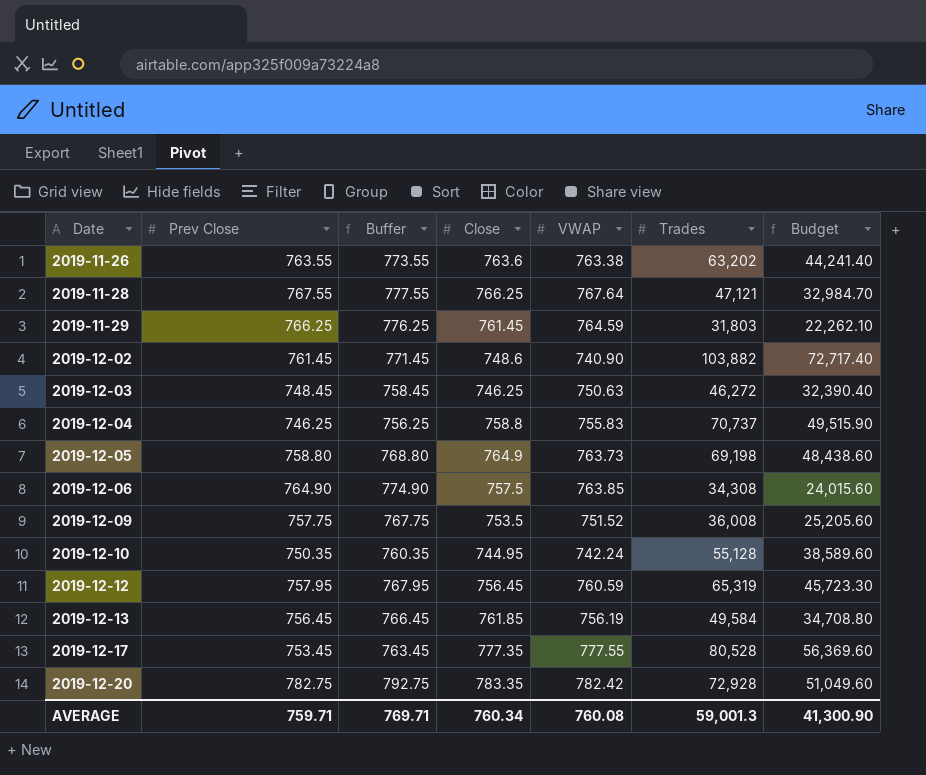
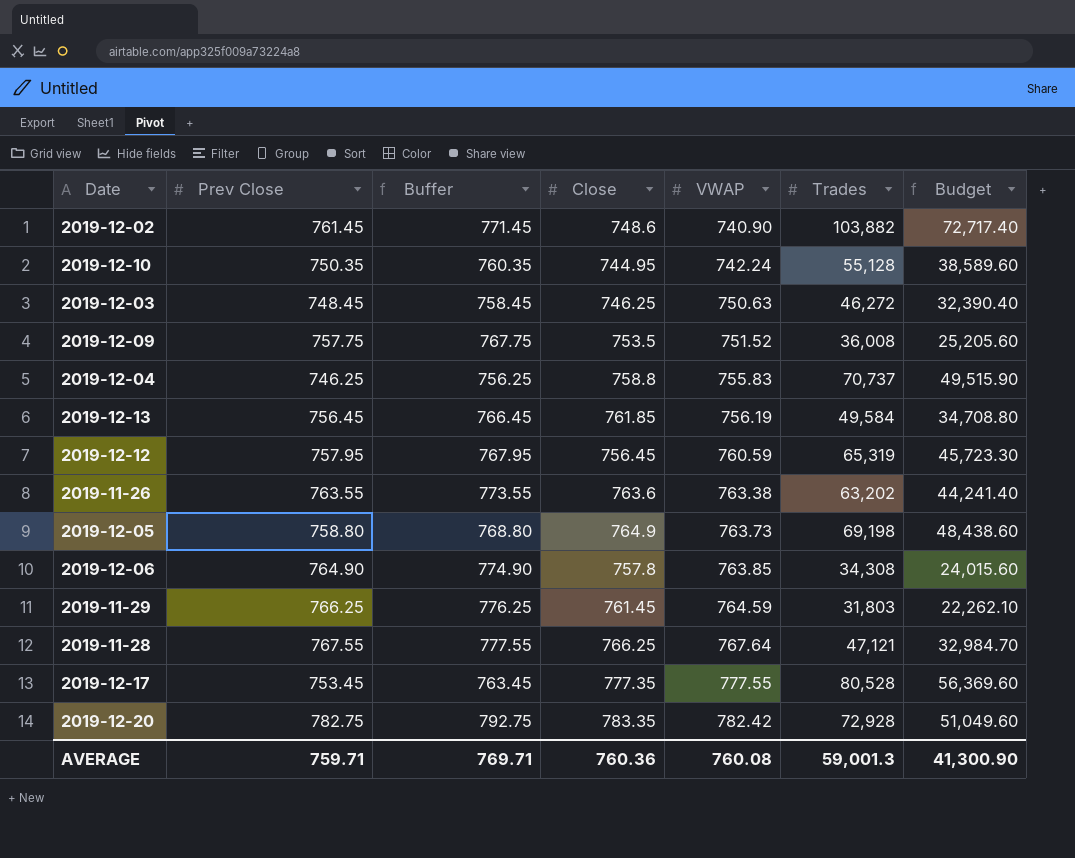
row order: Date ascending -> VWAP ascending
2019-12-06 | Close: 757.5 -> 757.8
AVERAGE | Close: 760.34 -> 760.36

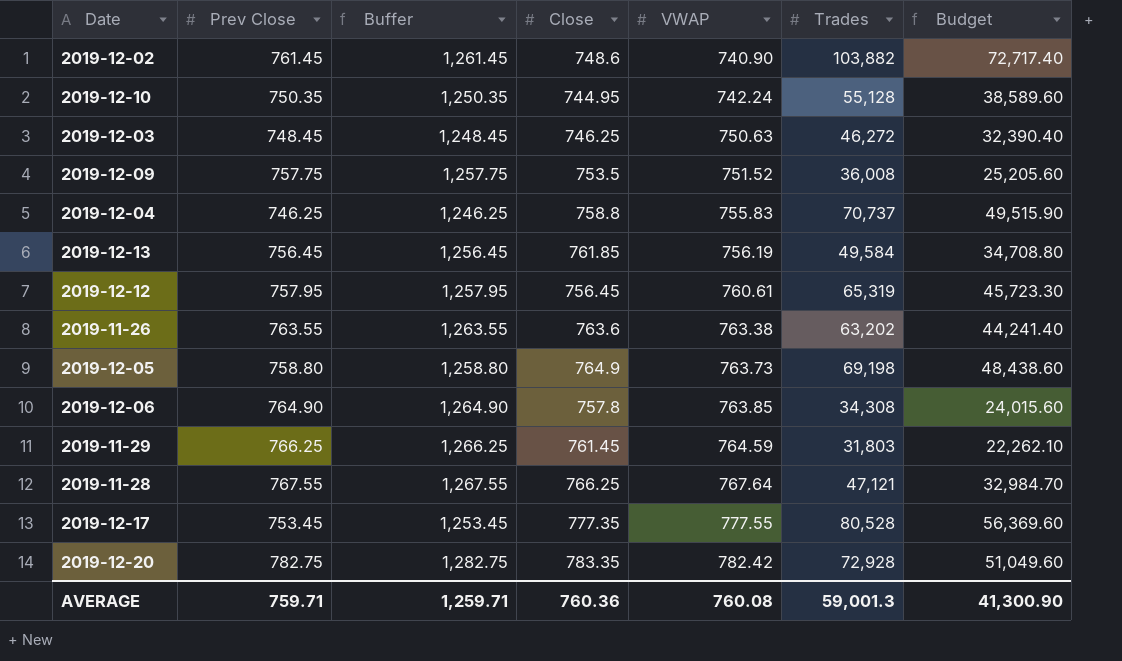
column Buffer | formula: [Prev Close] + 10 -> [Prev Close] + 500
2019-12-12 | VWAP: 760.59 -> 760.61
AVERAGE | Buffer: 769.71 -> 1,259.71

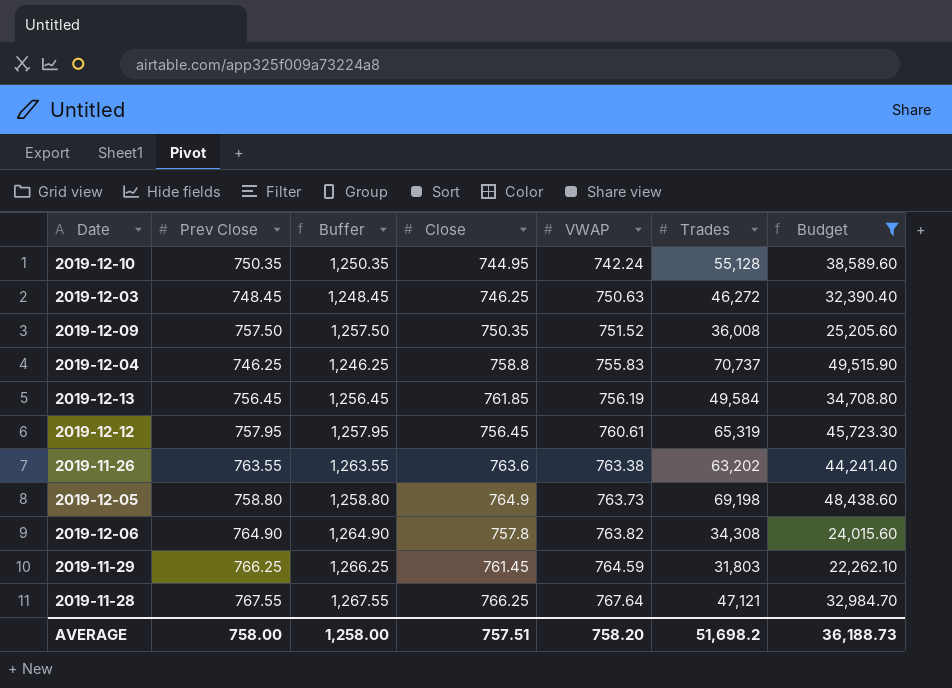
filter: none -> Budget <= 49,515.90
2019-12-09 | Prev Close: 757.75 -> 757.50
2019-12-09 | Buffer: 1,257.75 -> 1,257.50
2019-12-09 | Close: 753.5 -> 750.35
2019-12-06 | VWAP: 763.85 -> 763.82
AVERAGE | Prev Close: 759.71 -> 758.00
AVERAGE | Buffer: 1,259.71 -> 1,258.00
AVERAGE | Close: 760.36 -> 757.51
AVERAGE | VWAP: 760.08 -> 758.20
AVERAGE | Trades: 59,001.3 -> 51,698.2
AVERAGE | Budget: 41,300.90 -> 36,188.73

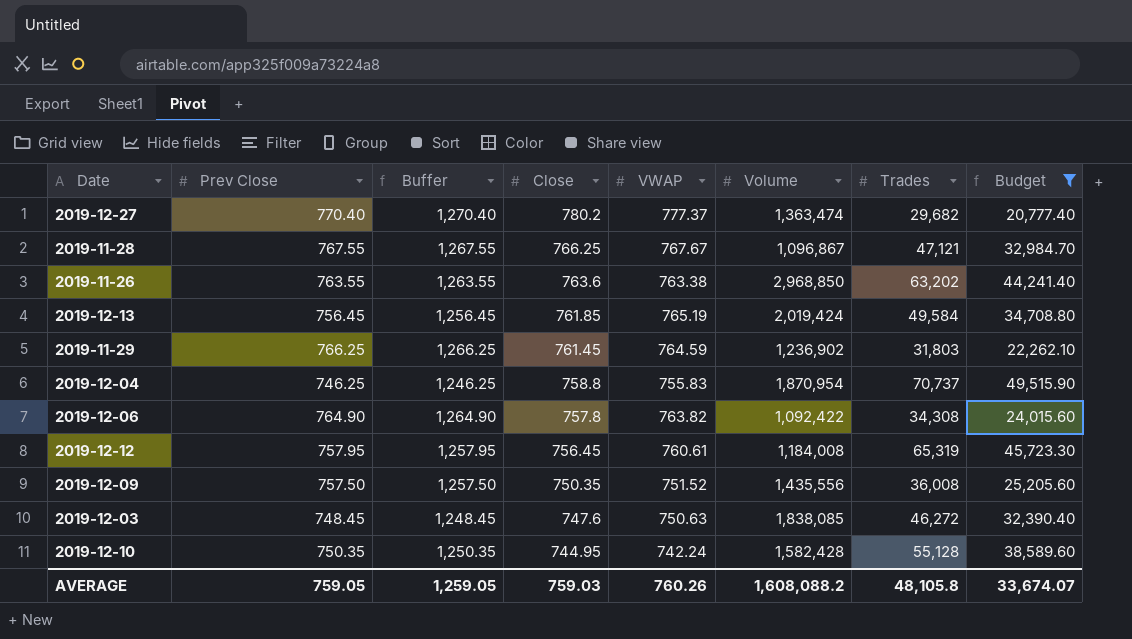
row order: VWAP ascending -> Close descending
column Volume | position: none -> 6
row 2019-12-05: 758.80 | 1,258.80 | 764.9 | 763.73 | 69,198 | 48,438.60 -> none
row 2019-12-27: none -> 770.40 | 1,270.40 | 780.2 | 777.37 | 1,363,474 | 29,682 | 20,777.40
2019-11-28 | VWAP: 767.64 -> 767.67
2019-12-13 | VWAP: 756.19 -> 765.19
2019-12-03 | Close: 746.25 -> 747.6
AVERAGE | Prev Close: 758.00 -> 759.05
AVERAGE | Buffer: 1,258.00 -> 1,259.05
AVERAGE | Close: 757.51 -> 759.03
AVERAGE | VWAP: 758.20 -> 760.26
AVERAGE | Trades: 51,698.2 -> 48,105.8
AVERAGE | Budget: 36,188.73 -> 33,674.07

